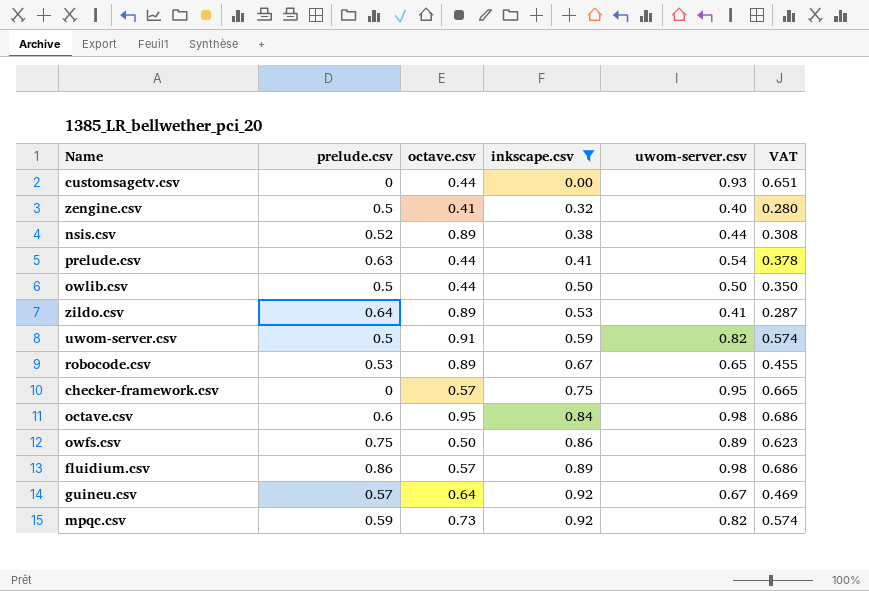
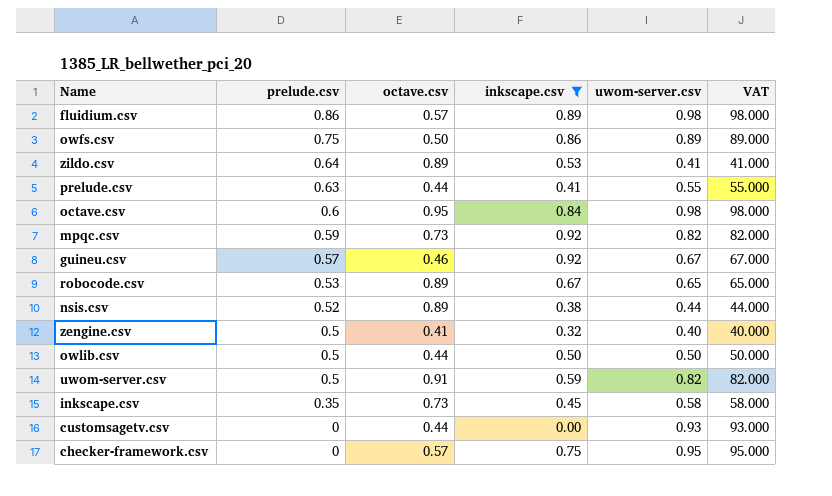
row order: inkscape.csv ascending -> prelude.csv descending
column VAT | formula: [uwom-server.csv] * 0.7 -> [uwom-server.csv] * 100
prelude.csv | uwom-server.csv: 0.54 -> 0.55
guineu.csv | octave.csv: 0.64 -> 0.46
row inkscape.csv: none -> 0.35 | 0.73 | 0.45 | 0.58 | 58.000

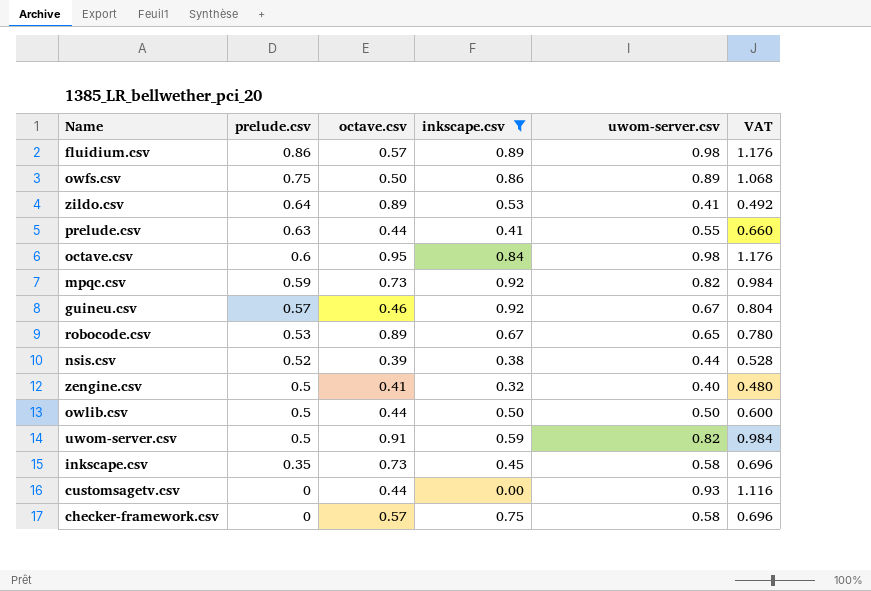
column VAT | formula: [uwom-server.csv] * 100 -> [uwom-server.csv] * 1.2
nsis.csv | octave.csv: 0.89 -> 0.39
checker-framework.csv | uwom-server.csv: 0.95 -> 0.58

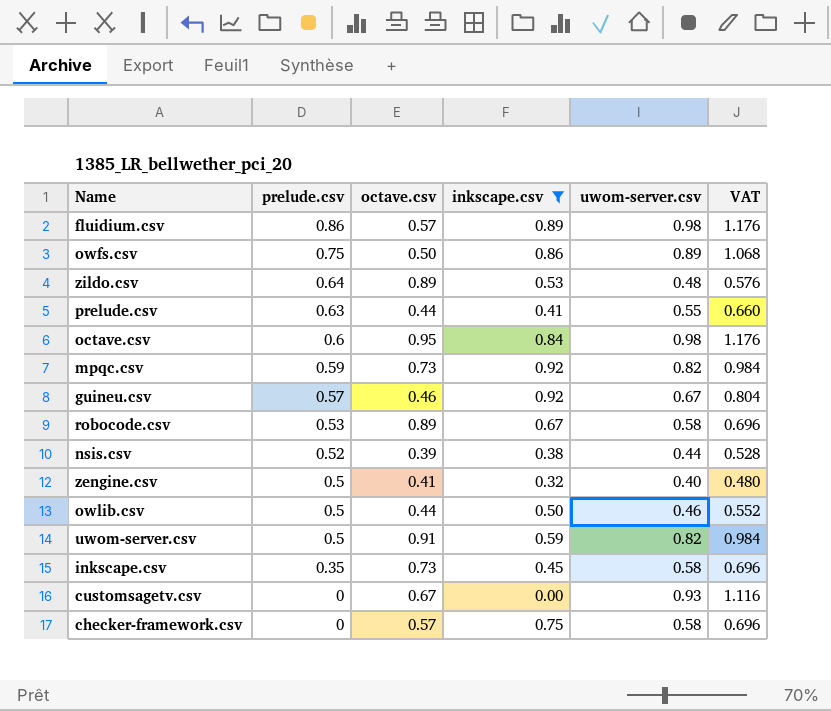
zildo.csv | uwom-server.csv: 0.41 -> 0.48
zildo.csv | VAT: 0.492 -> 0.576
robocode.csv | uwom-server.csv: 0.65 -> 0.58
robocode.csv | VAT: 0.780 -> 0.696
owlib.csv | uwom-server.csv: 0.50 -> 0.46
owlib.csv | VAT: 0.600 -> 0.552
customsagetv.csv | octave.csv: 0.44 -> 0.67

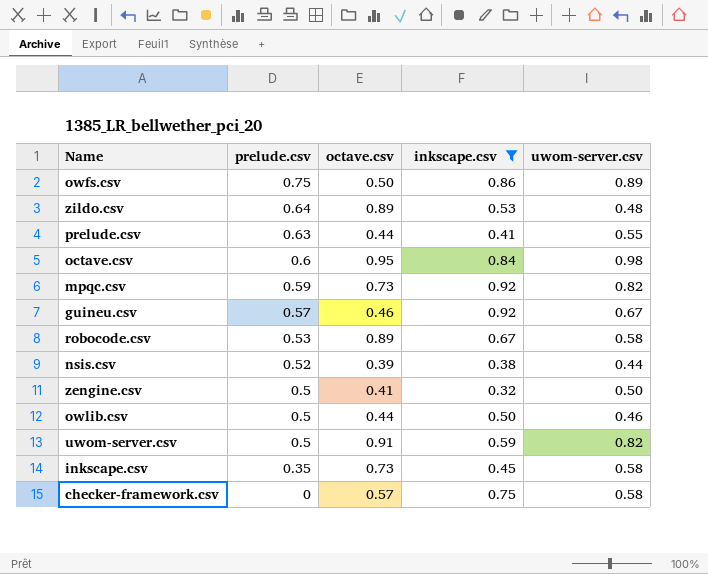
column VAT | formula: [uwom-server.csv] * 1.2 -> none
row fluidium.csv: 0.86 | 0.57 | 0.89 | 0.98 | 1.176 -> none
row customsagetv.csv: 0 | 0.67 | 0.00 | 0.93 | 1.116 -> none
zengine.csv | uwom-server.csv: 0.40 -> 0.50

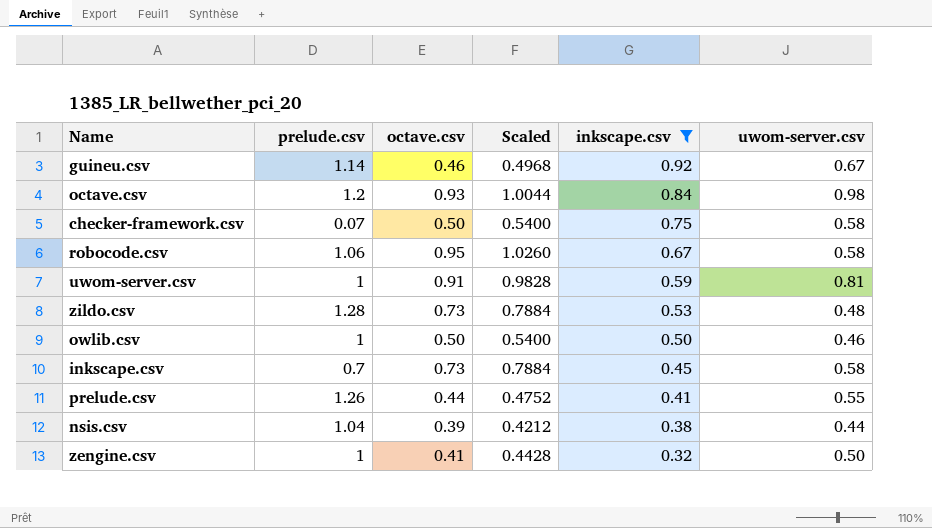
row order: prelude.csv descending -> inkscape.csv descending
column Scaled | formula: none -> [octave.csv] * 1.08
row owfs.csv: 0.75 | 0.50 | 0.86 | 0.89 -> none
row mpqc.csv: 0.59 | 0.73 | 0.92 | 0.82 -> none
guineu.csv | prelude.csv: 0.57 -> 1.14
octave.csv | prelude.csv: 0.6 -> 1.2
octave.csv | octave.csv: 0.95 -> 0.93
checker-framework.csv | prelude.csv: 0 -> 0.07
checker-framework.csv | octave.csv: 0.57 -> 0.50
robocode.csv | prelude.csv: 0.53 -> 1.06
robocode.csv | octave.csv: 0.89 -> 0.95
uwom-server.csv | prelude.csv: 0.5 -> 1
uwom-server.csv | uwom-server.csv: 0.82 -> 0.81
zildo.csv | prelude.csv: 0.64 -> 1.28
zildo.csv | octave.csv: 0.89 -> 0.73
owlib.csv | prelude.csv: 0.5 -> 1
owlib.csv | octave.csv: 0.44 -> 0.50
inkscape.csv | prelude.csv: 0.35 -> 0.7
prelude.csv | prelude.csv: 0.63 -> 1.26
nsis.csv | prelude.csv: 0.52 -> 1.04
zengine.csv | prelude.csv: 0.5 -> 1

